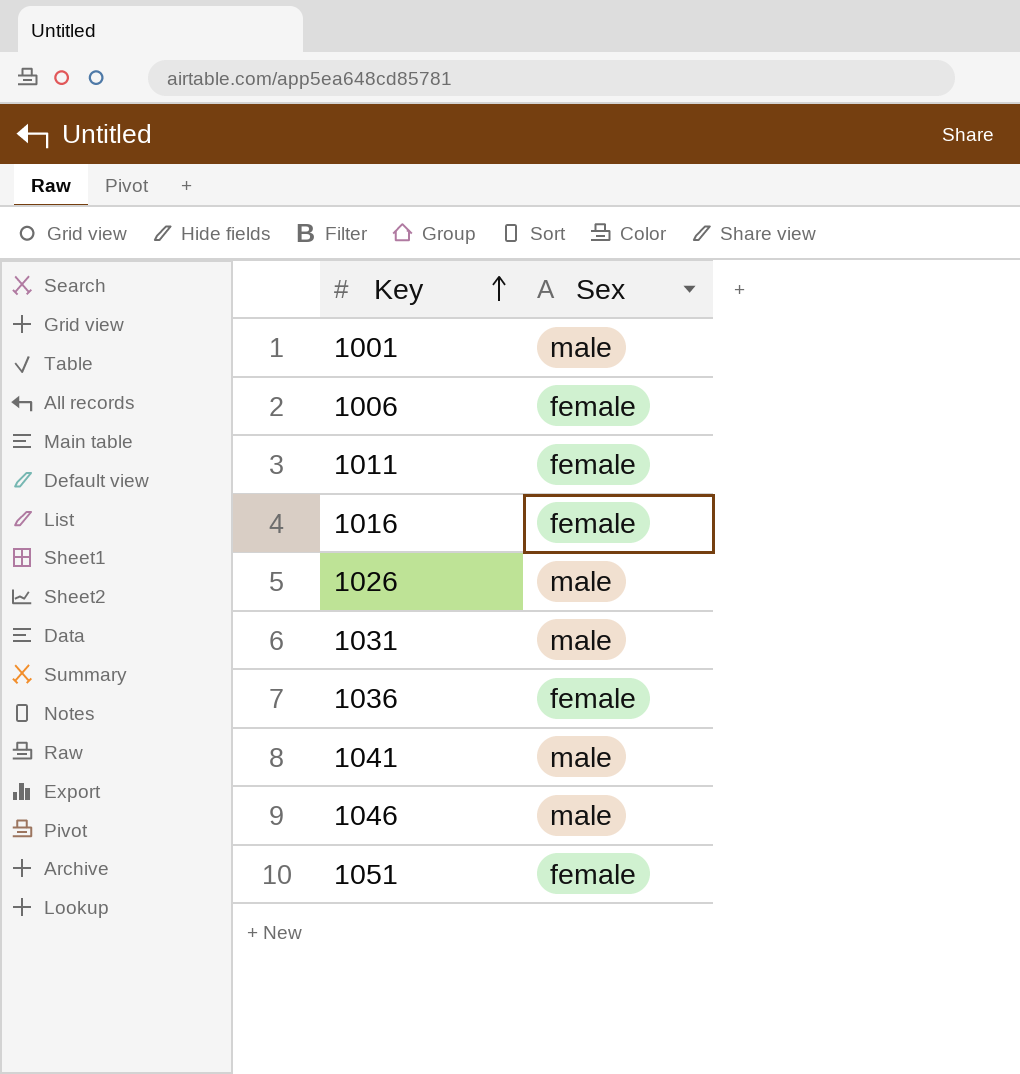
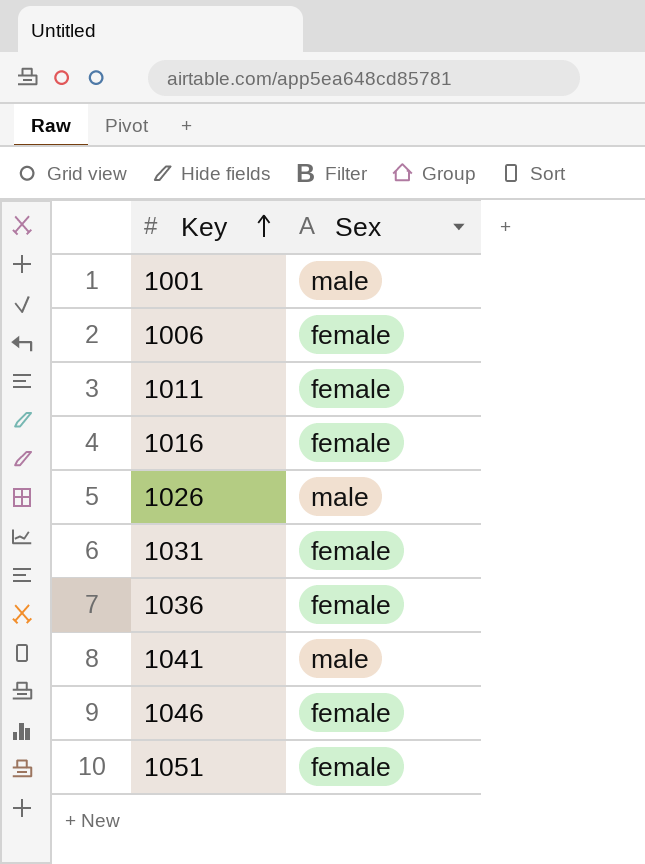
1031 | Sex: male -> female
1046 | Sex: male -> female

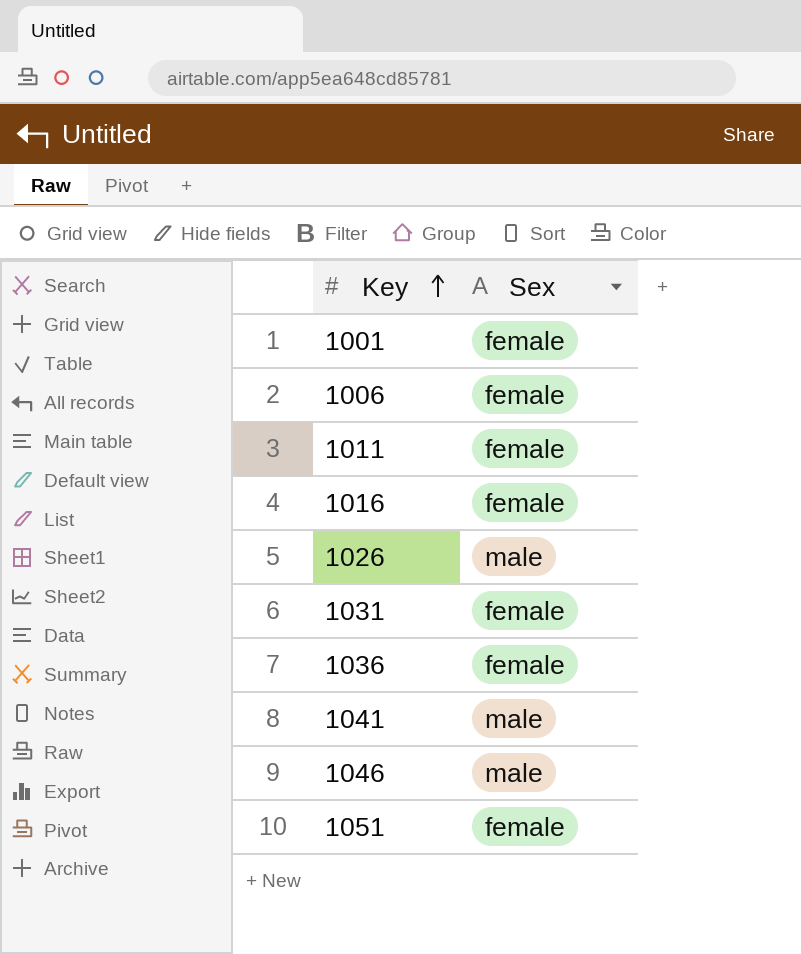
1001 | Sex: male -> female
1046 | Sex: female -> male

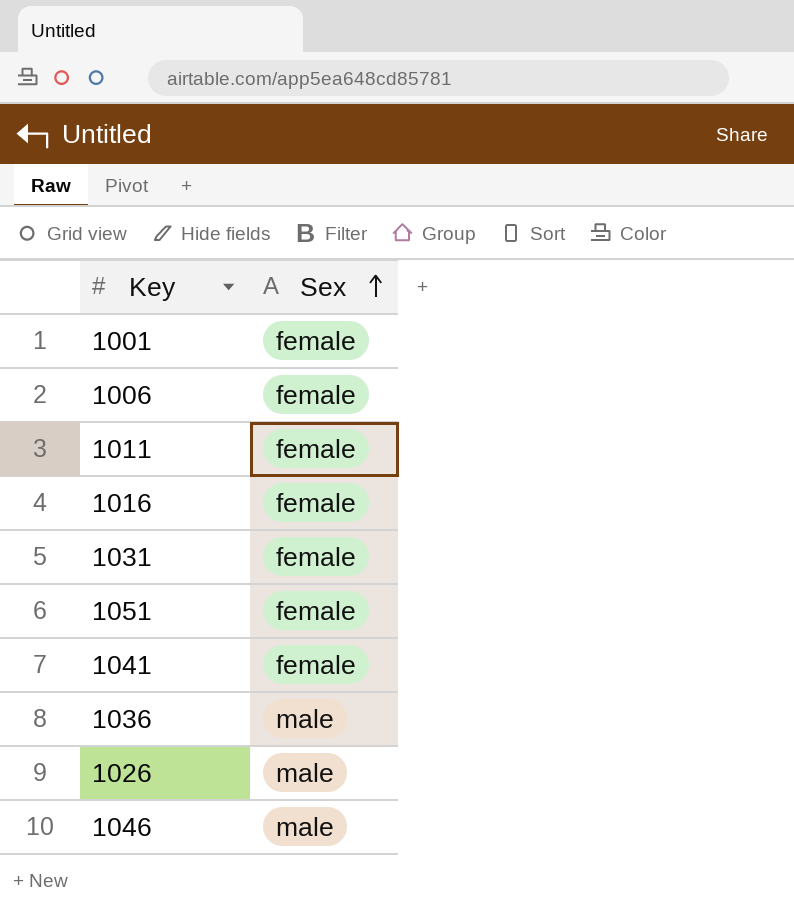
row order: Key ascending -> Sex ascending
1041 | Sex: male -> female
1036 | Sex: female -> male

